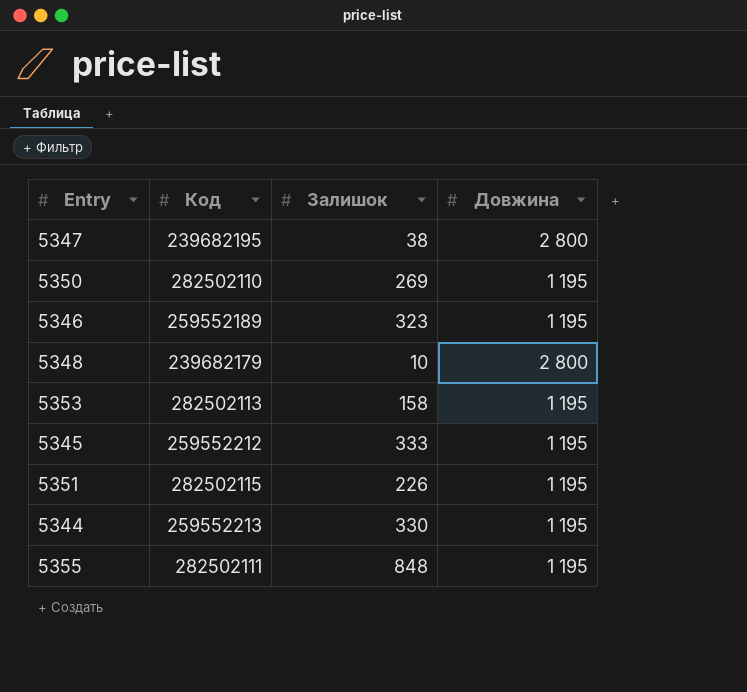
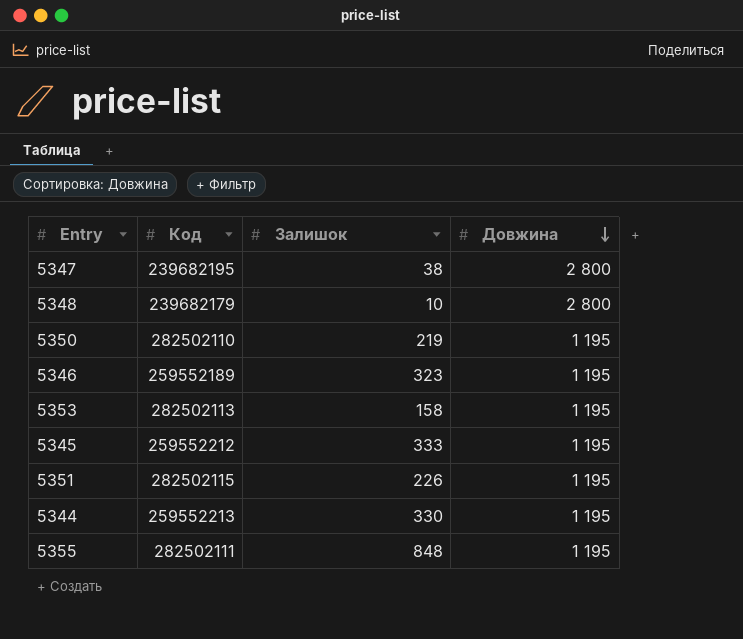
row order: none -> Довжина descending
5350 | Залишок: 269 -> 219

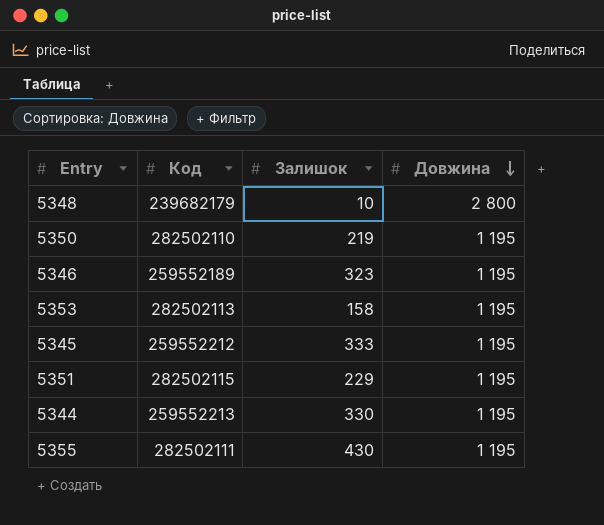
row 5347: 239682195 | 38 | 2 800 -> none
5351 | Залишок: 226 -> 229
5355 | Залишок: 848 -> 430

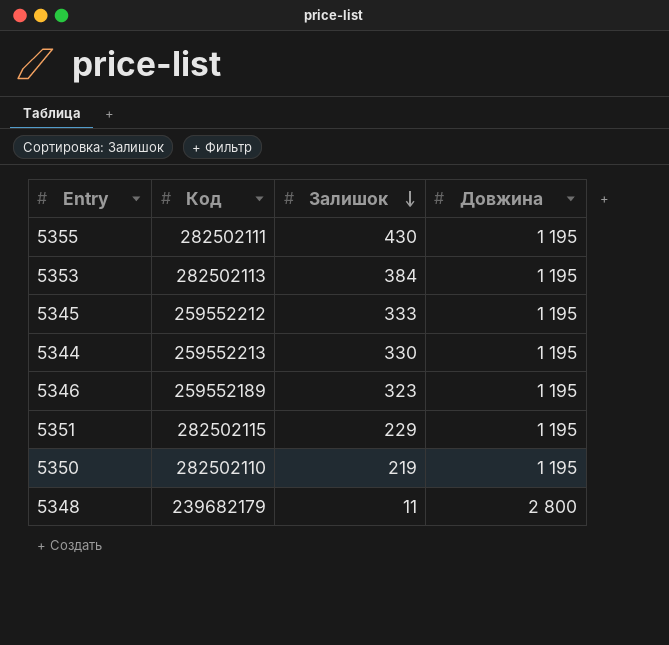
row order: Довжина descending -> Залишок descending
5353 | Залишок: 158 -> 384
5348 | Залишок: 10 -> 11

